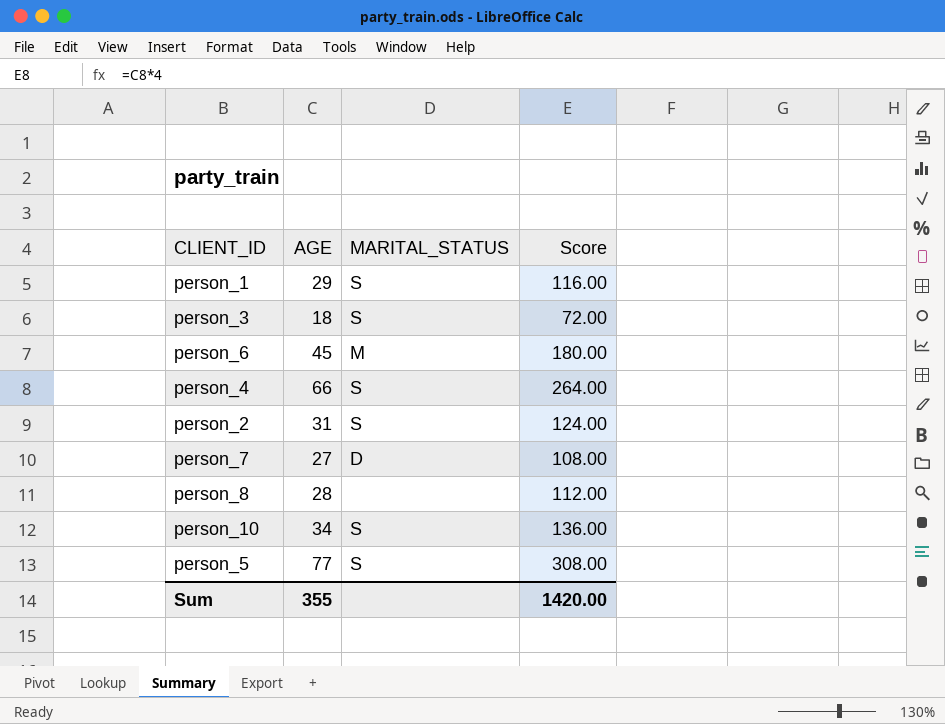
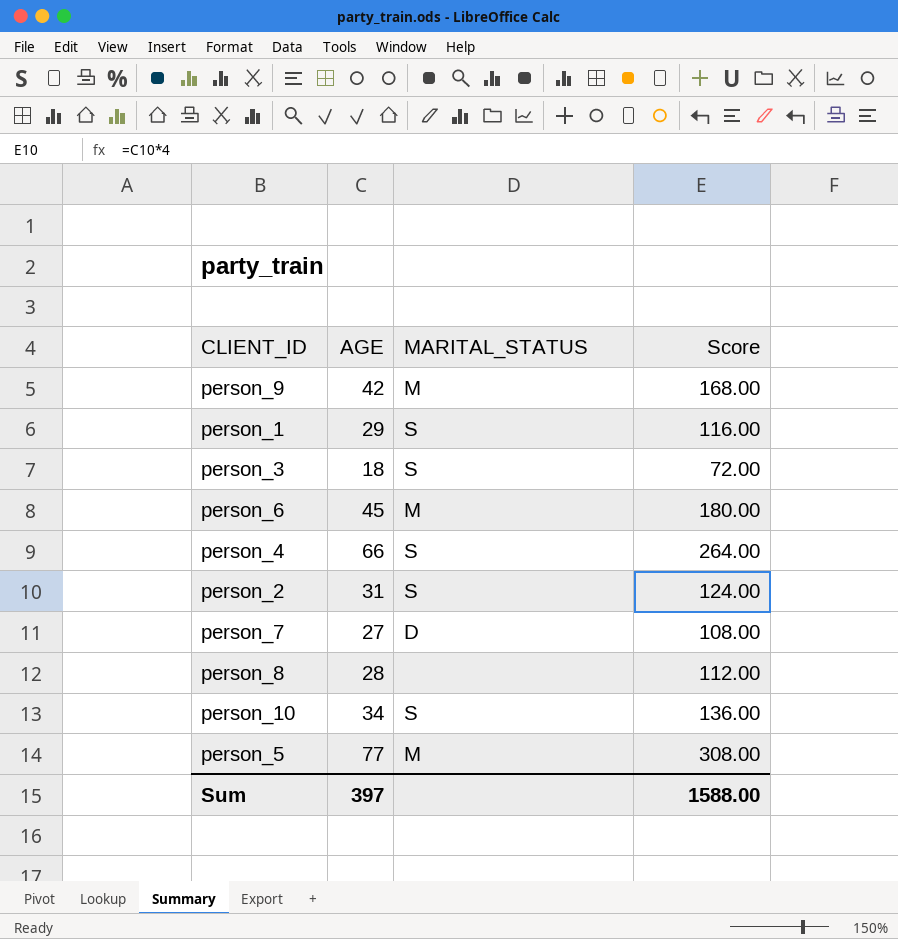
row person_9: none -> 42 | M | 168.00
person_5 | MARITAL_STATUS: S -> M
Sum | AGE: 355 -> 397
Sum | Score: 1420.00 -> 1588.00

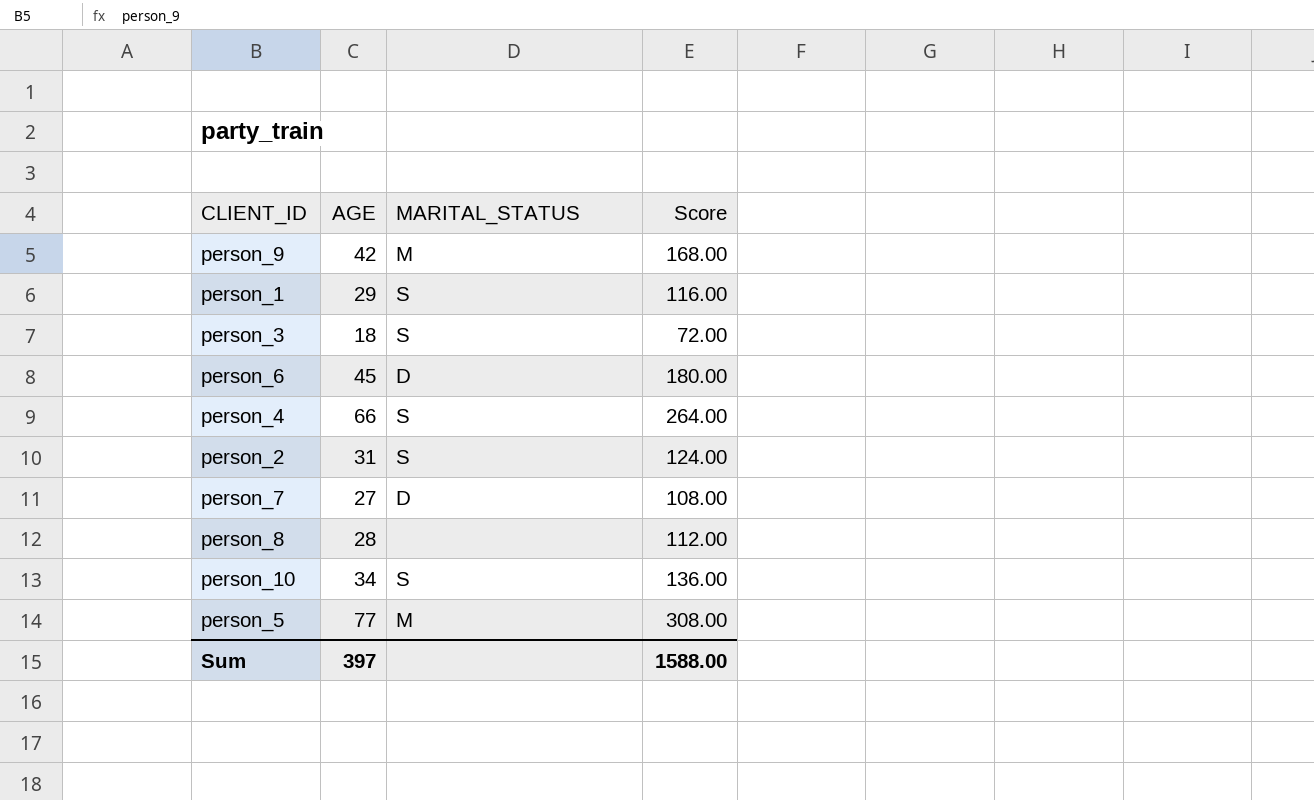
person_6 | MARITAL_STATUS: M -> D

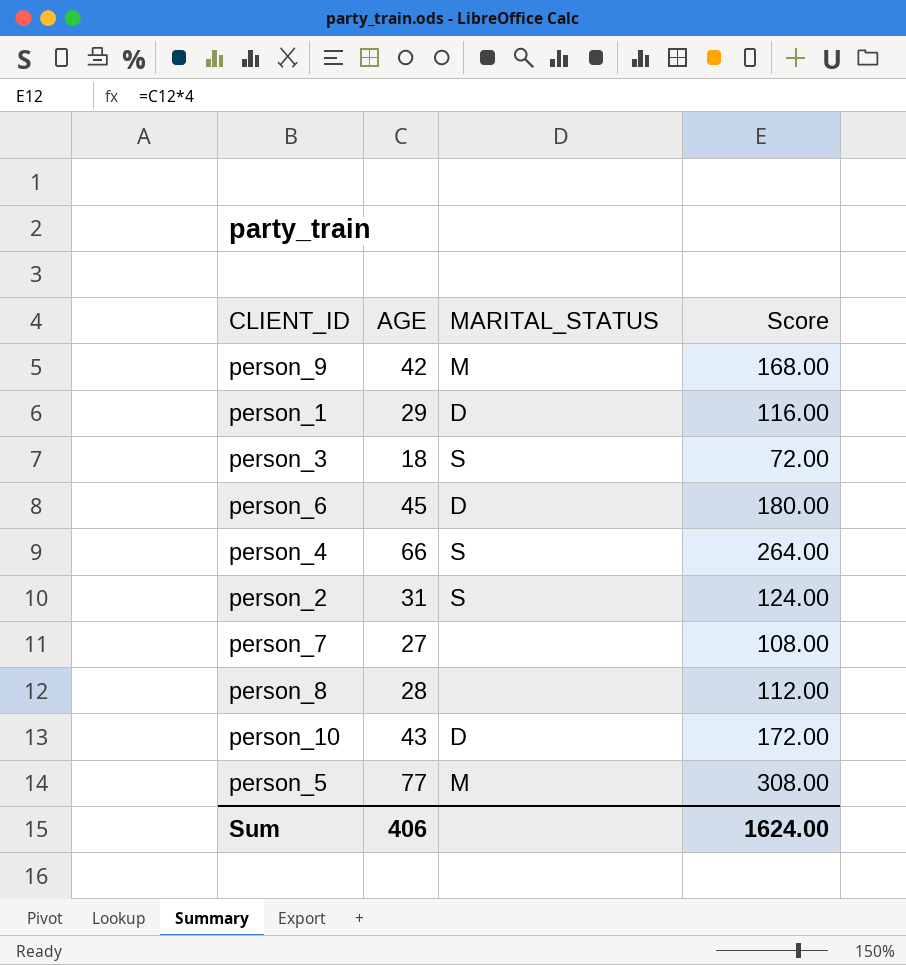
person_1 | MARITAL_STATUS: S -> D
person_7 | MARITAL_STATUS: D -> none
person_10 | AGE: 34 -> 43
person_10 | MARITAL_STATUS: S -> D
person_10 | Score: 136.00 -> 172.00
Sum | AGE: 397 -> 406
Sum | Score: 1588.00 -> 1624.00

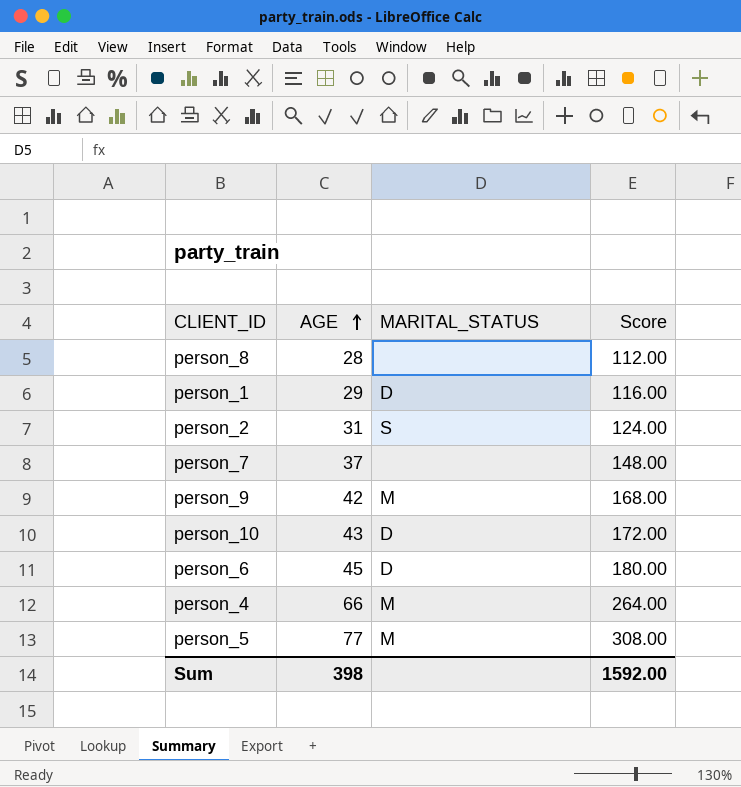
row order: none -> AGE ascending
row person_3: 18 | S | 72.00 -> none
person_7 | AGE: 27 -> 37
person_7 | Score: 108.00 -> 148.00
person_4 | MARITAL_STATUS: S -> M
Sum | AGE: 406 -> 398
Sum | Score: 1624.00 -> 1592.00

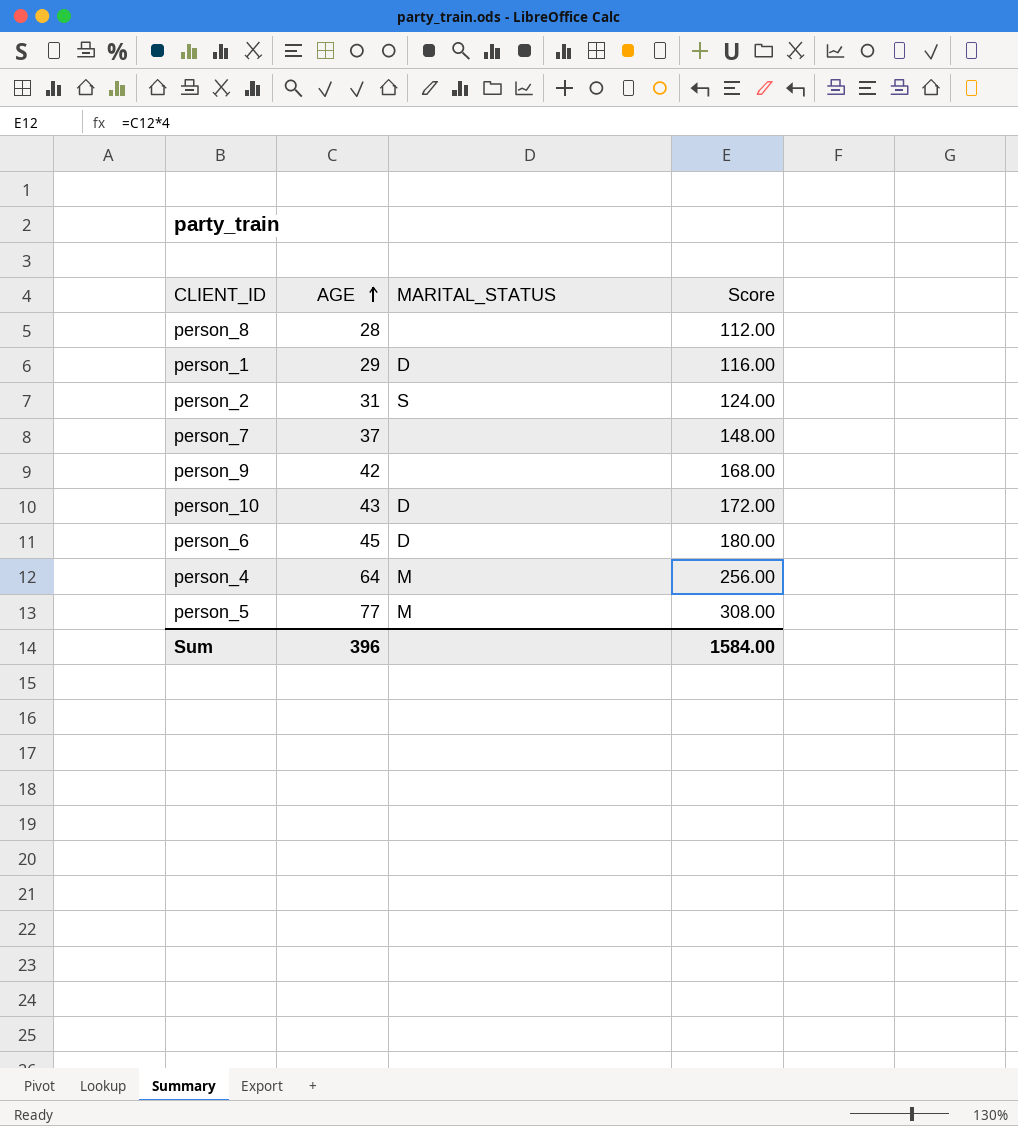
person_9 | MARITAL_STATUS: M -> none
person_4 | AGE: 66 -> 64
person_4 | Score: 264.00 -> 256.00
Sum | AGE: 398 -> 396
Sum | Score: 1592.00 -> 1584.00

